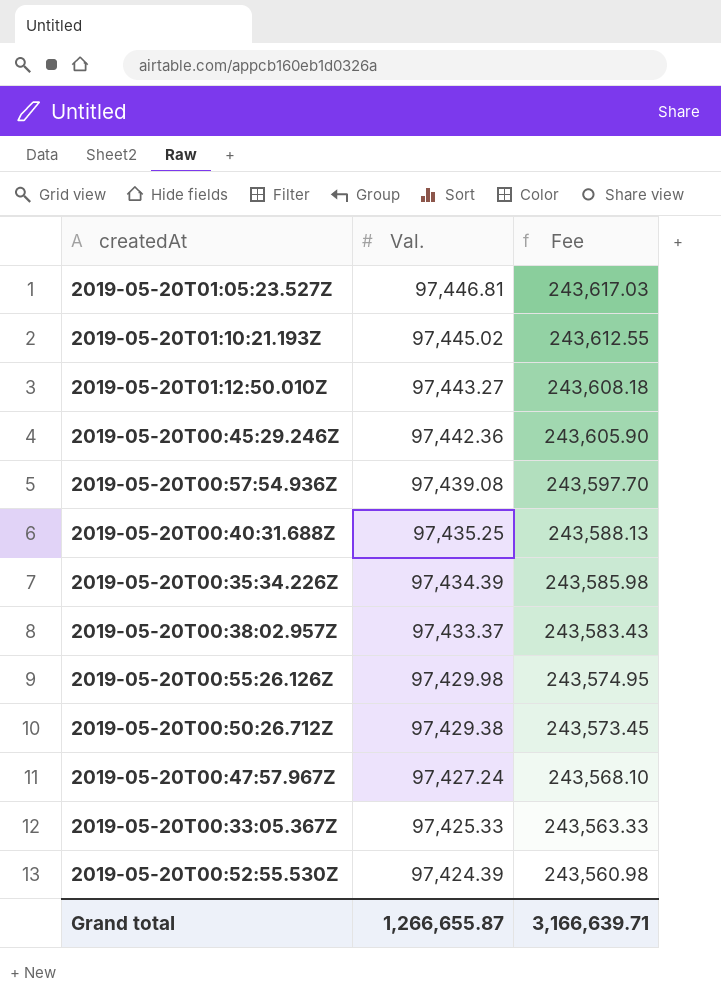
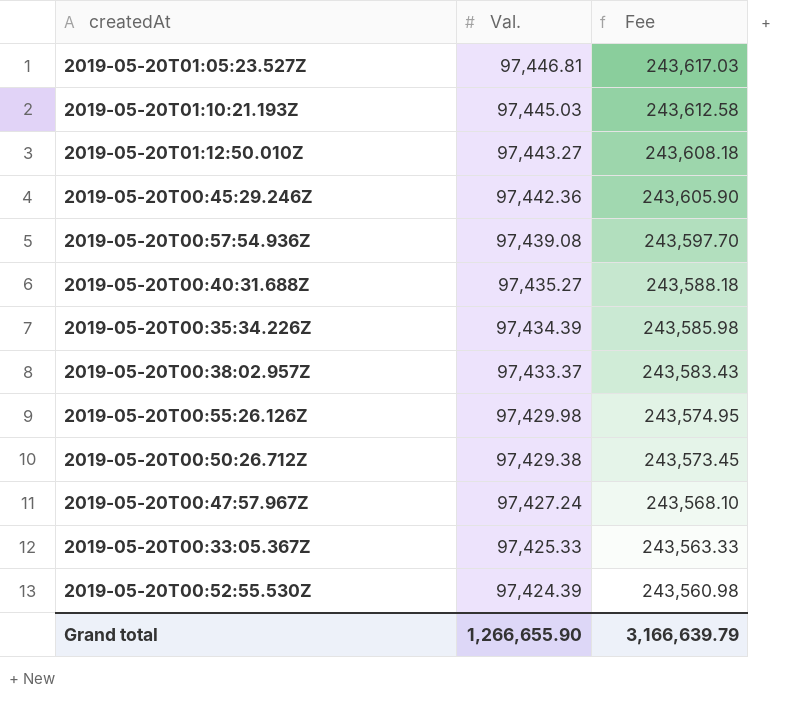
2019-05-20T01:10:21.193Z | Val.: 97,445.02 -> 97,445.03
2019-05-20T01:10:21.193Z | Fee: 243,612.55 -> 243,612.58
2019-05-20T00:40:31.688Z | Val.: 97,435.25 -> 97,435.27
2019-05-20T00:40:31.688Z | Fee: 243,588.13 -> 243,588.18
Grand total | Val.: 1,266,655.87 -> 1,266,655.90
Grand total | Fee: 3,166,639.71 -> 3,166,639.79

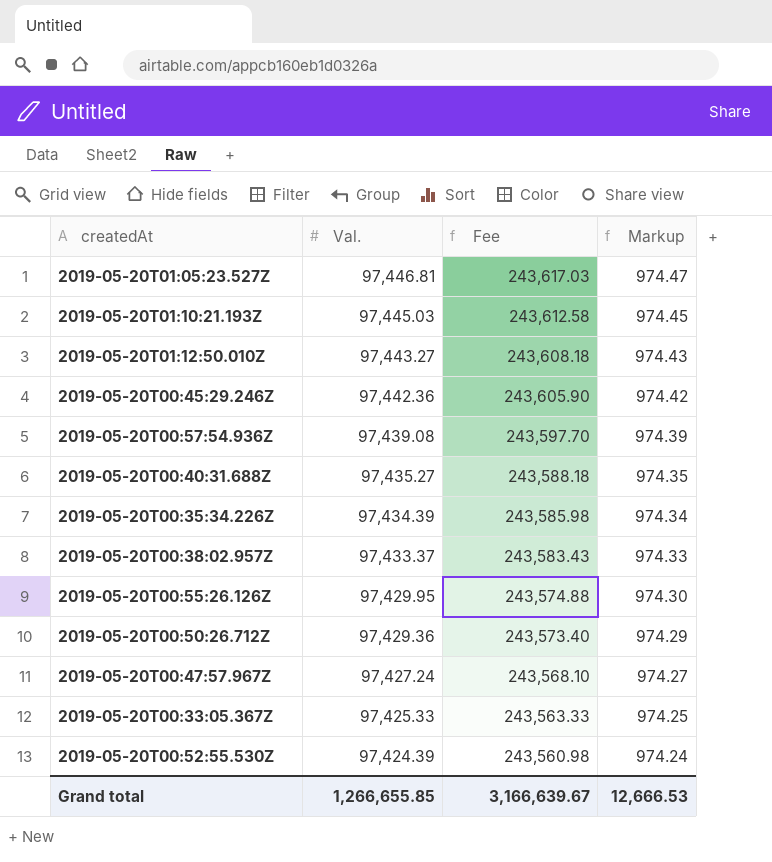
column Markup | formula: none -> [Val.] * 0.01
2019-05-20T00:55:26.126Z | Val.: 97,429.98 -> 97,429.95
2019-05-20T00:55:26.126Z | Fee: 243,574.95 -> 243,574.88
2019-05-20T00:50:26.712Z | Val.: 97,429.38 -> 97,429.36
2019-05-20T00:50:26.712Z | Fee: 243,573.45 -> 243,573.40
Grand total | Val.: 1,266,655.90 -> 1,266,655.85
Grand total | Fee: 3,166,639.79 -> 3,166,639.67

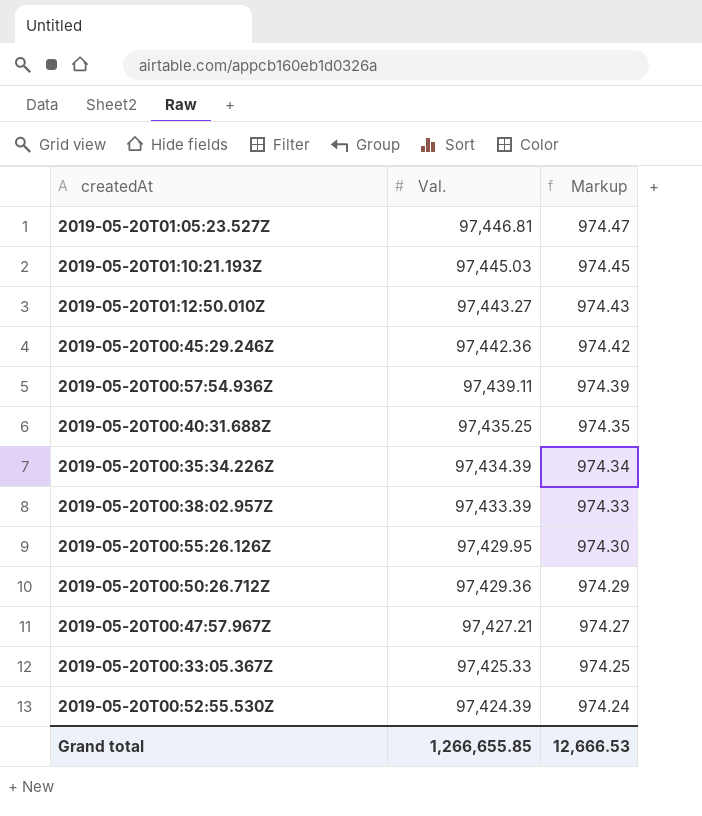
column Fee | formula: [Val.] * 2.5 -> none
2019-05-20T00:57:54.936Z | Val.: 97,439.08 -> 97,439.11
2019-05-20T00:40:31.688Z | Val.: 97,435.27 -> 97,435.25
2019-05-20T00:38:02.957Z | Val.: 97,433.37 -> 97,433.39
2019-05-20T00:47:57.967Z | Val.: 97,427.24 -> 97,427.21

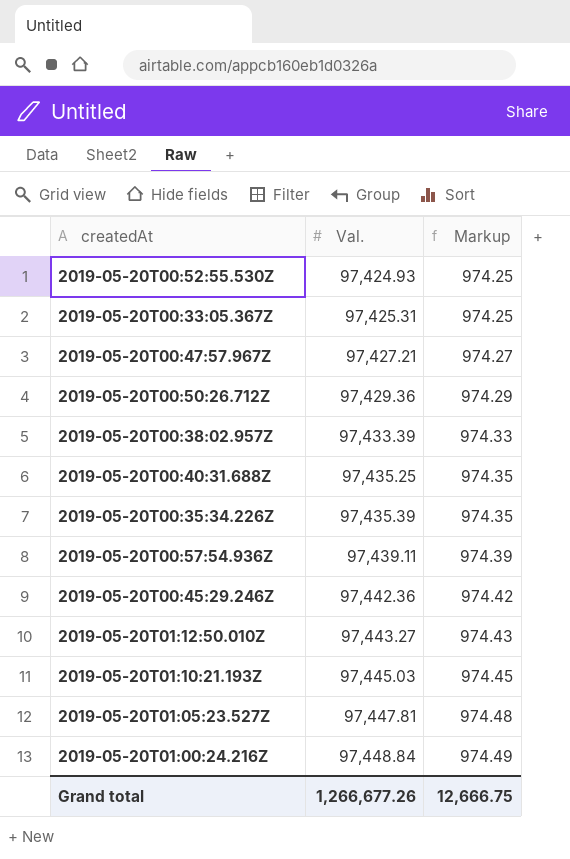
row order: Val. descending -> Val. ascending
row 2019-05-20T00:55:26.126Z: 97,429.95 | 974.30 -> none
2019-05-20T00:52:55.530Z | Val.: 97,424.39 -> 97,424.93
2019-05-20T00:52:55.530Z | Markup: 974.24 -> 974.25
2019-05-20T00:33:05.367Z | Val.: 97,425.33 -> 97,425.31
2019-05-20T00:35:34.226Z | Val.: 97,434.39 -> 97,435.39
2019-05-20T00:35:34.226Z | Markup: 974.34 -> 974.35
2019-05-20T01:05:23.527Z | Val.: 97,446.81 -> 97,447.81
2019-05-20T01:05:23.527Z | Markup: 974.47 -> 974.48
row 2019-05-20T01:00:24.216Z: none -> 97,448.84 | 974.49
Grand total | Val.: 1,266,655.85 -> 1,266,677.26
Grand total | Markup: 12,666.53 -> 12,666.75

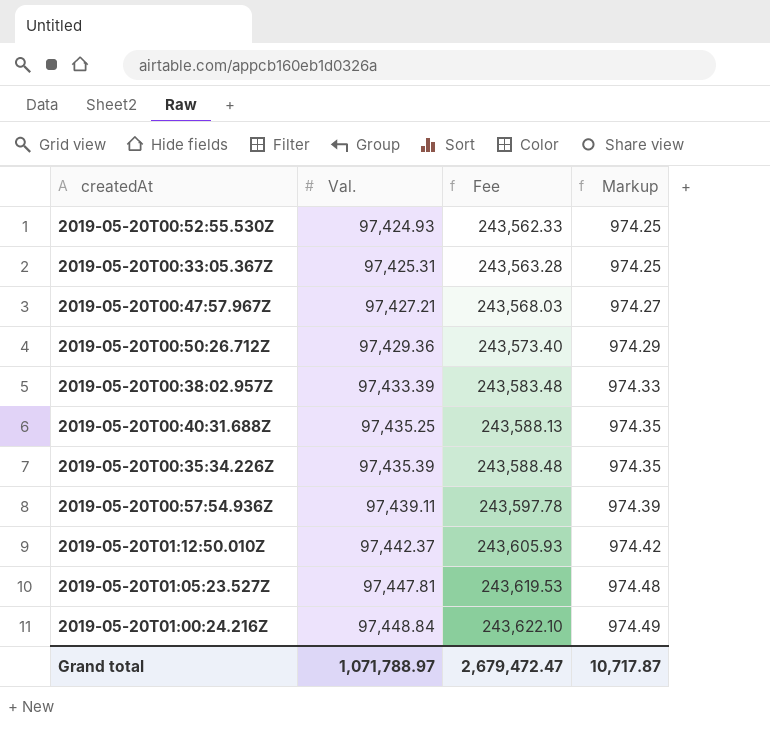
column Fee | formula: none -> [Val.] * 2.5
row 2019-05-20T00:45:29.246Z: 97,442.36 | 974.42 -> none
row 2019-05-20T01:10:21.193Z: 97,445.03 | 974.45 -> none
2019-05-20T01:12:50.010Z | Val.: 97,443.27 -> 97,442.37
2019-05-20T01:12:50.010Z | Markup: 974.43 -> 974.42
Grand total | Val.: 1,266,677.26 -> 1,071,788.97
Grand total | Markup: 12,666.75 -> 10,717.87

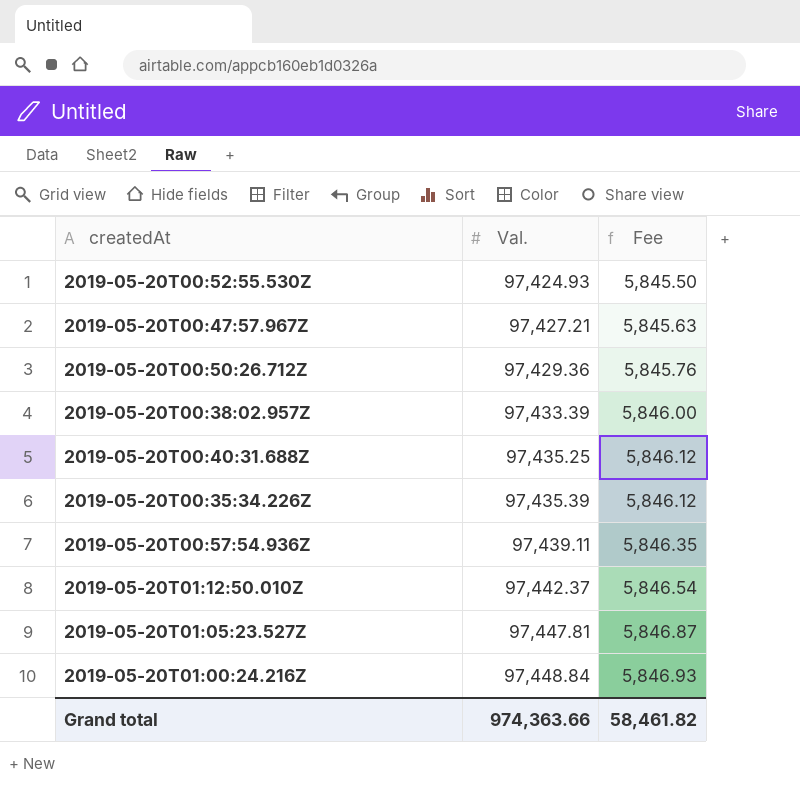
column Markup | formula: [Val.] * 0.01 -> none
column Fee | formula: [Val.] * 2.5 -> [Val.] * 0.06
row 2019-05-20T00:33:05.367Z: 97,425.31 | 243,563.28 | 974.25 -> none
Grand total | Val.: 1,071,788.97 -> 974,363.66
Grand total | Fee: 2,679,472.47 -> 58,461.82

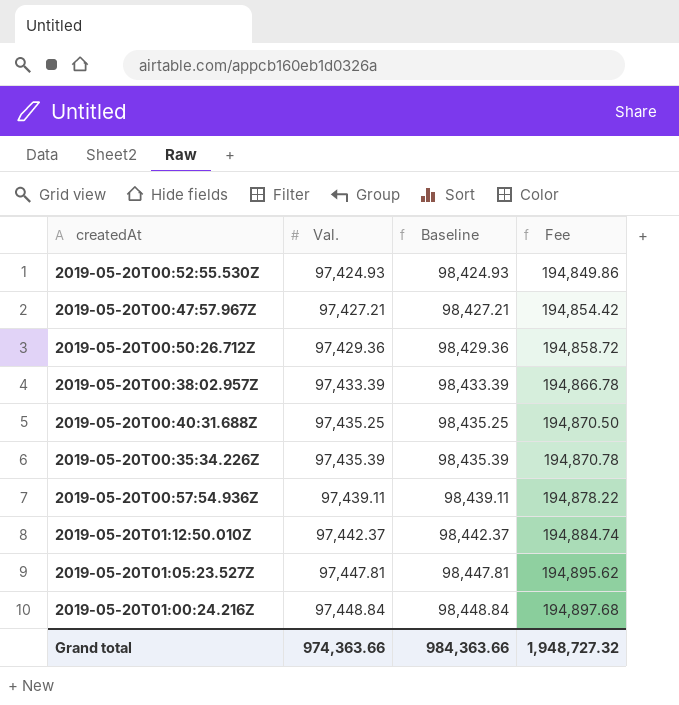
column Baseline | formula: none -> [Val.] + 1000
column Fee | formula: [Val.] * 0.06 -> [Val.] * 2
Grand total | Fee: 58,461.82 -> 1,948,727.32

